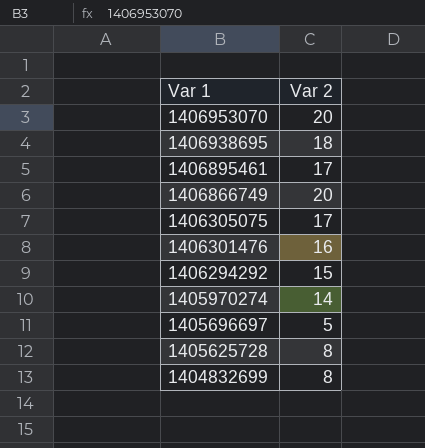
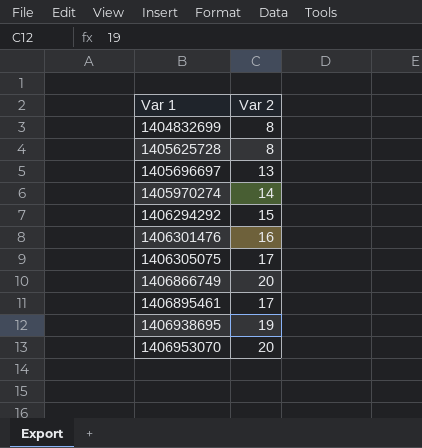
row order: Var 1 descending -> Var 1 ascending
1405696697 | Var 2: 5 -> 13
1406938695 | Var 2: 18 -> 19

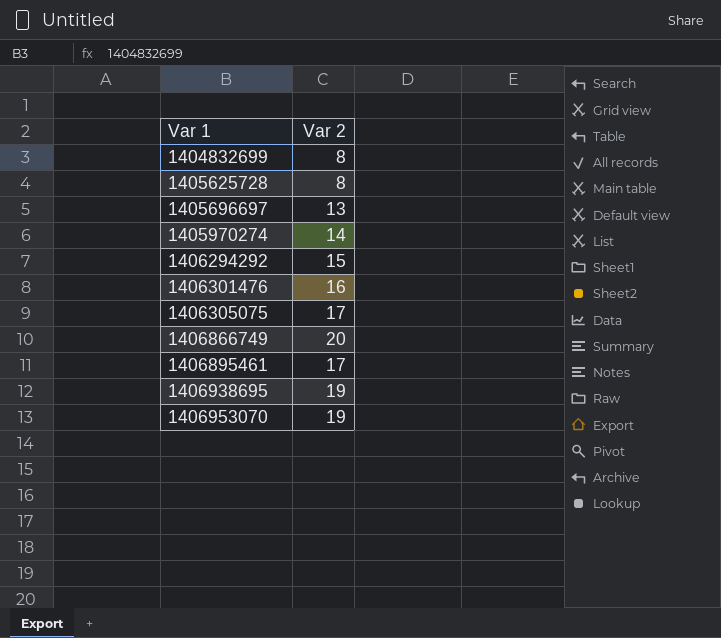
1406953070 | Var 2: 20 -> 19

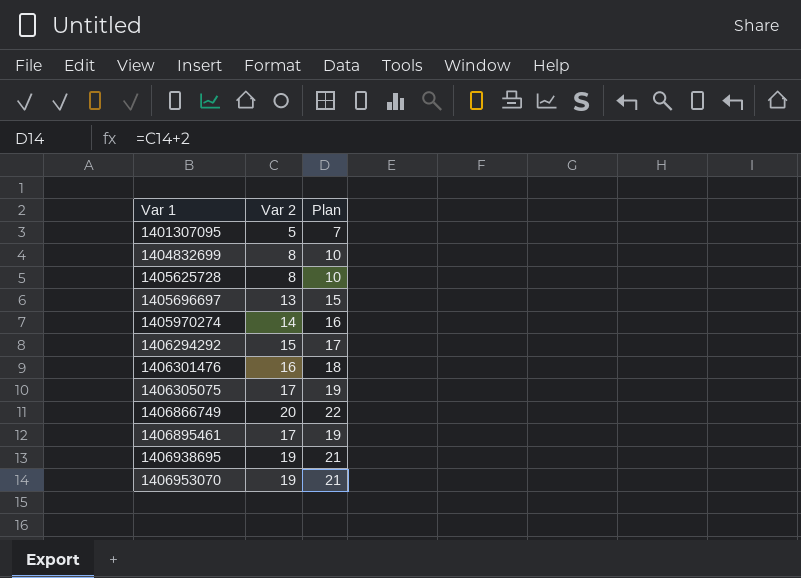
column Plan | formula: none -> [Var 2] + 2
row 1401307095: none -> 5 | 7

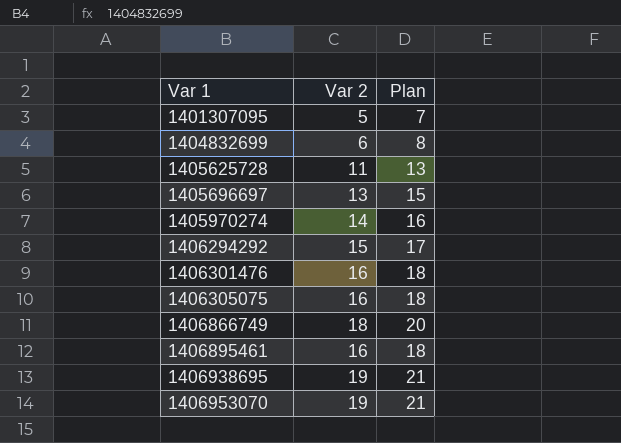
1404832699 | Var 2: 8 -> 6
1404832699 | Plan: 10 -> 8
1405625728 | Var 2: 8 -> 11
1405625728 | Plan: 10 -> 13
1406305075 | Var 2: 17 -> 16
1406305075 | Plan: 19 -> 18
1406866749 | Var 2: 20 -> 18
1406866749 | Plan: 22 -> 20
1406895461 | Var 2: 17 -> 16
1406895461 | Plan: 19 -> 18

